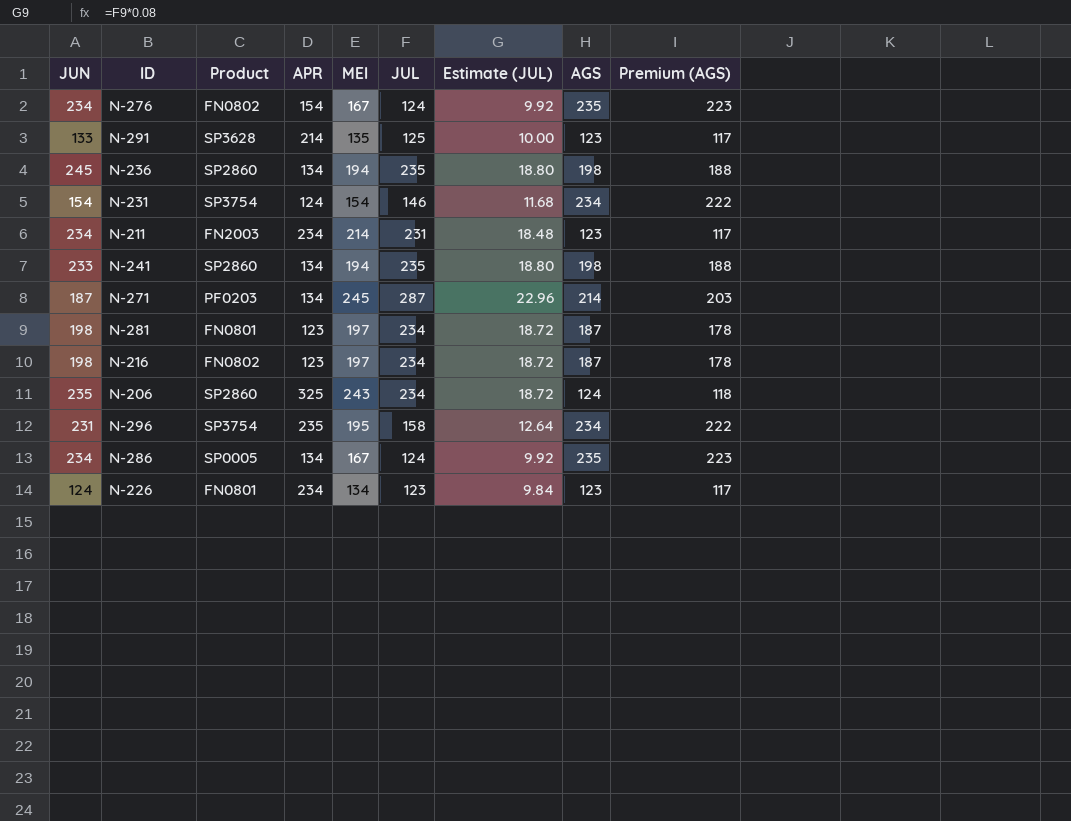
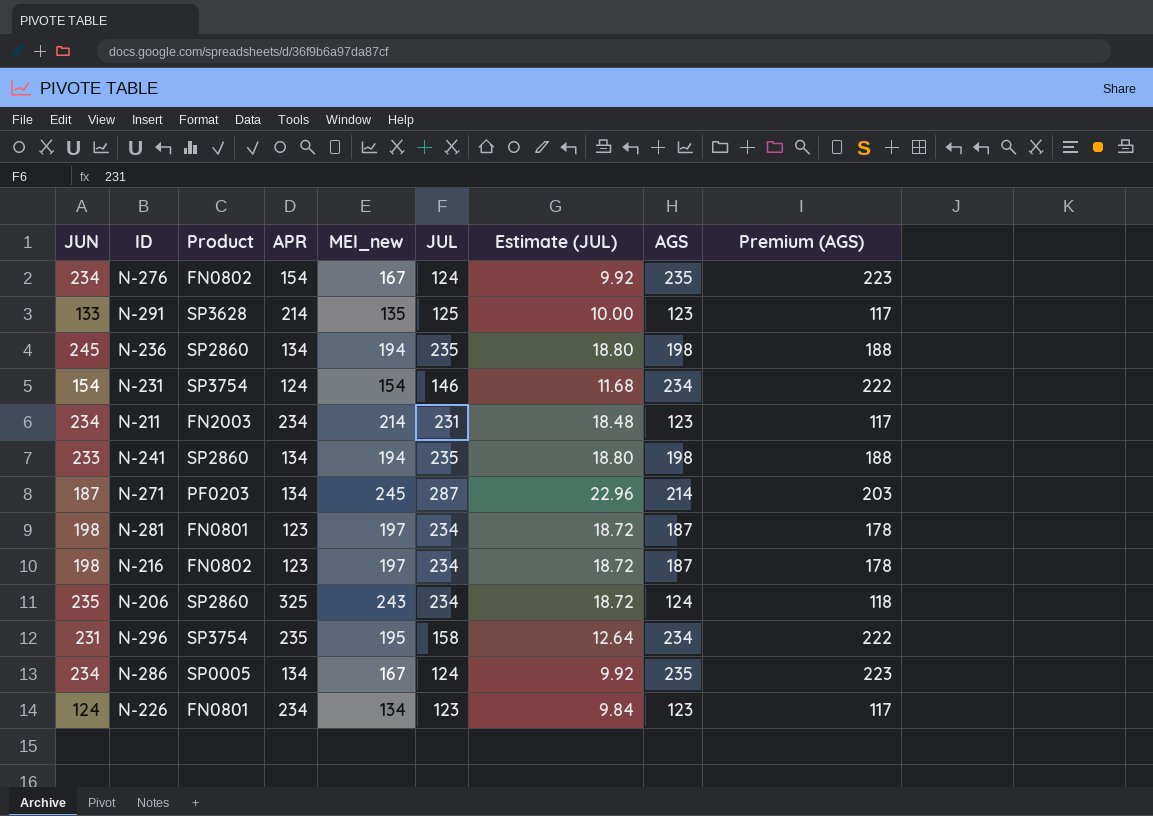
column name: MEI -> MEI_new

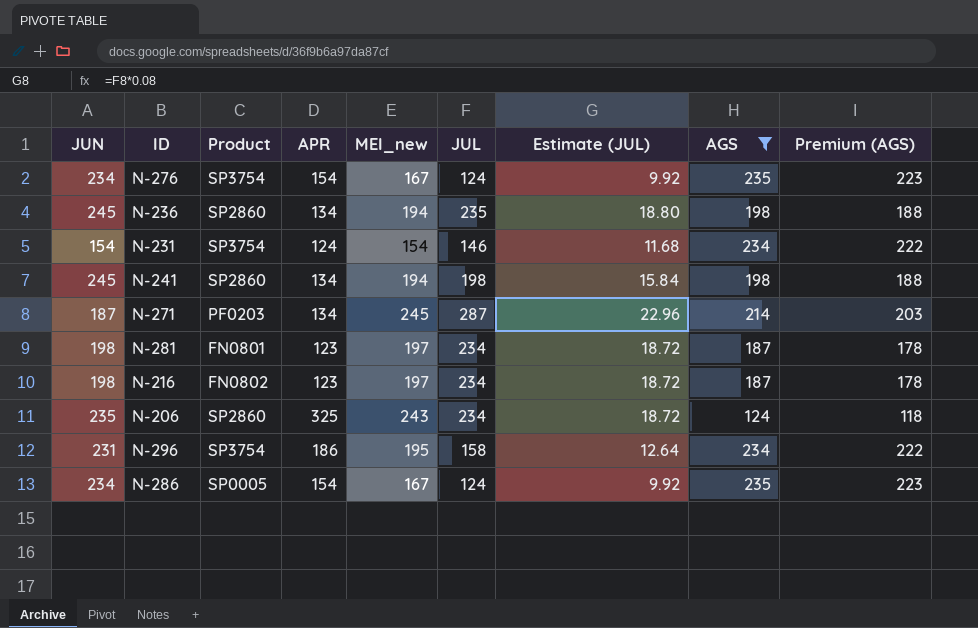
filter: none -> AGS != 123
N-276 | Product: FN0802 -> SP3754
N-241 | JUN: 233 -> 245
N-241 | JUL: 235 -> 198
N-241 | Estimate (JUL): 18.80 -> 15.84
N-296 | APR: 235 -> 186
N-286 | APR: 134 -> 154

